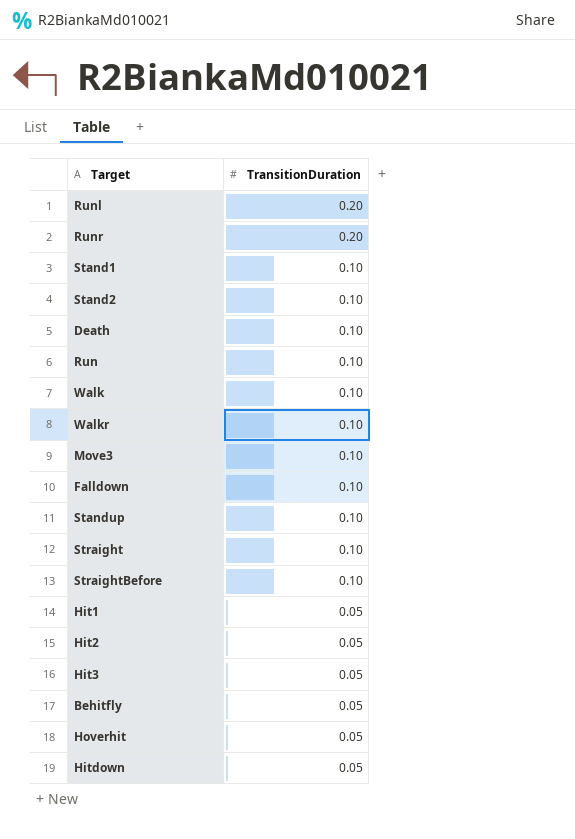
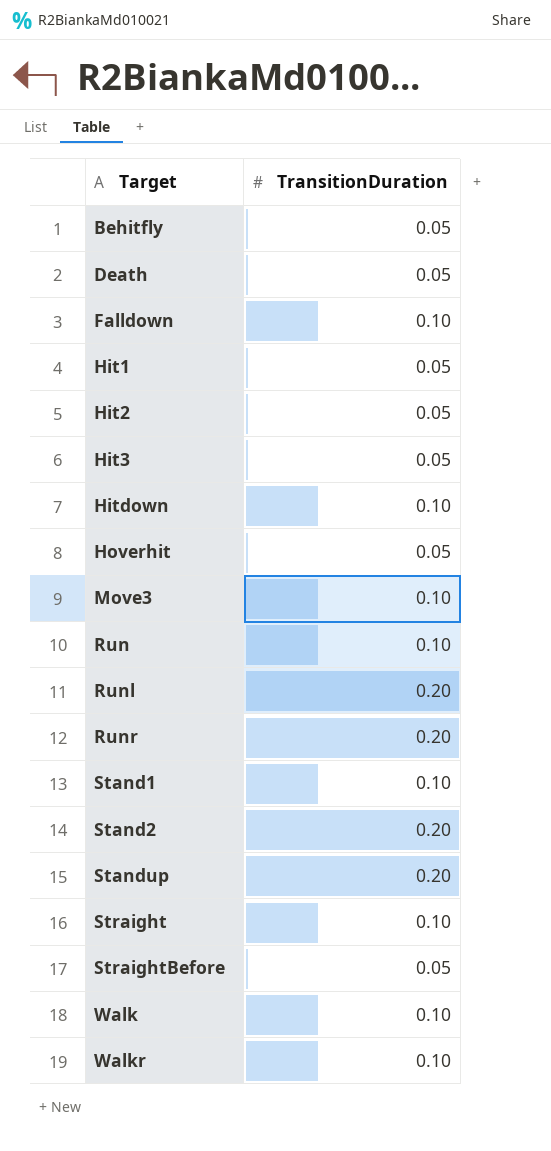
row order: TransitionDuration descending -> Target ascending
Death | TransitionDuration: 0.10 -> 0.05
Hitdown | TransitionDuration: 0.05 -> 0.10
Stand2 | TransitionDuration: 0.10 -> 0.20
Standup | TransitionDuration: 0.10 -> 0.20
StraightBefore | TransitionDuration: 0.10 -> 0.05

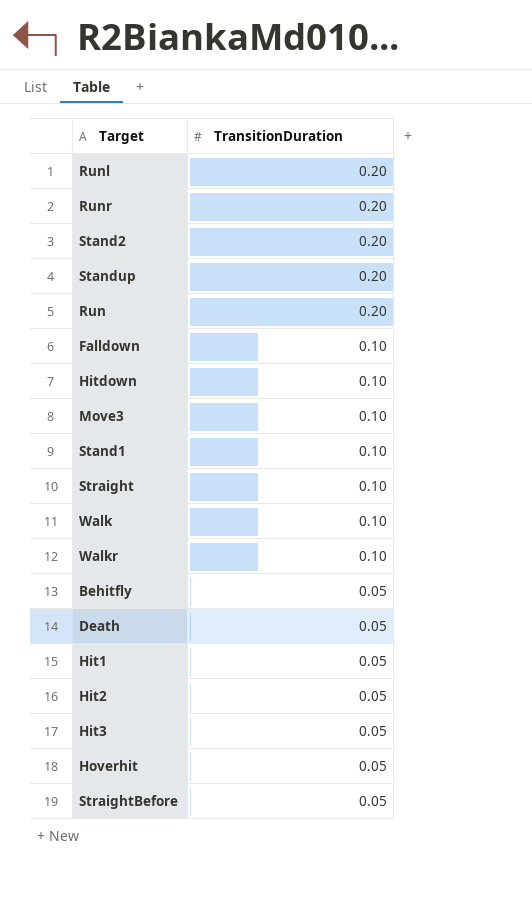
row order: Target ascending -> TransitionDuration descending
Run | TransitionDuration: 0.10 -> 0.20

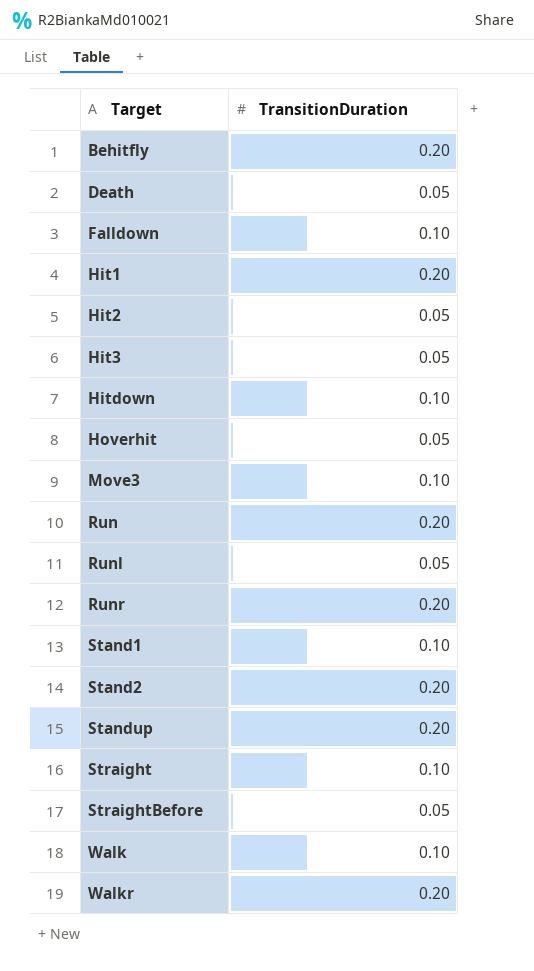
row order: TransitionDuration descending -> Target ascending
Behitfly | TransitionDuration: 0.05 -> 0.20
Hit1 | TransitionDuration: 0.05 -> 0.20
Runl | TransitionDuration: 0.20 -> 0.05
Walkr | TransitionDuration: 0.10 -> 0.20

